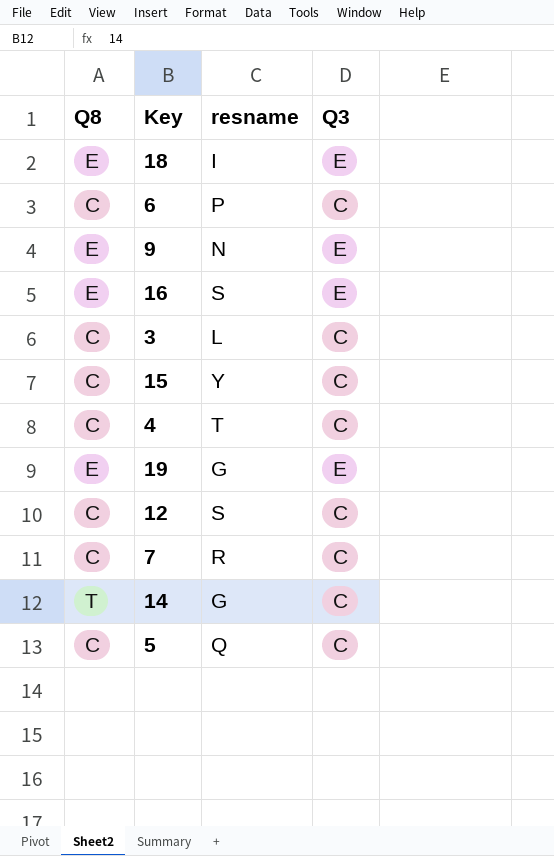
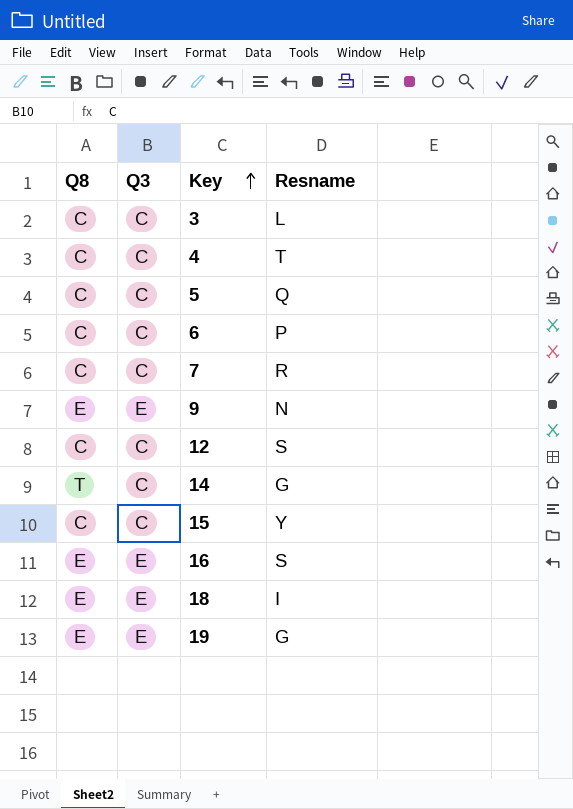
row order: none -> Key ascending
column Q3 | position: 4 -> 2
column name: resname -> Resname

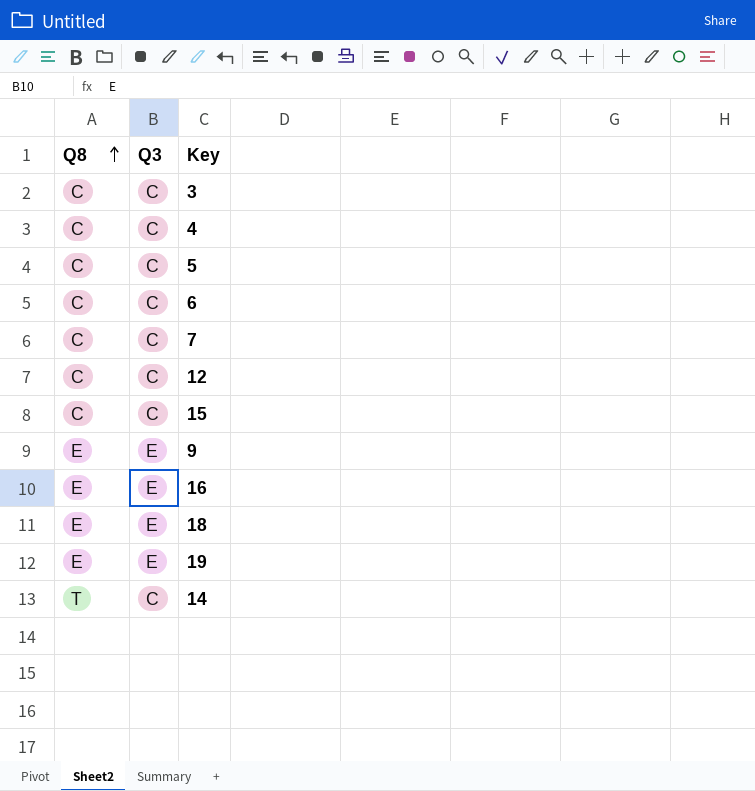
row order: Key ascending -> Q8 ascending
column Resname | position: 4 -> none

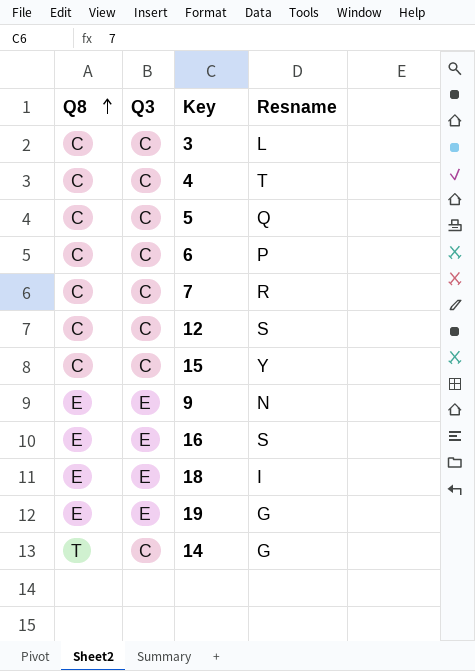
column Resname | position: none -> 4

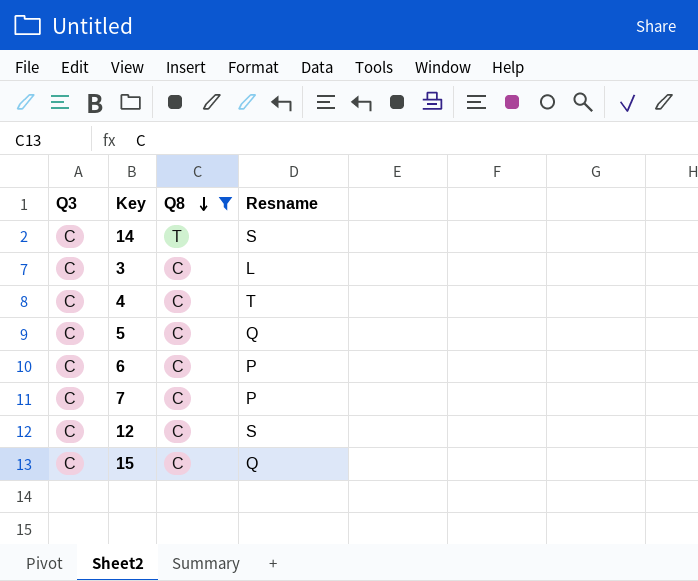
filter: none -> Q8 != E
row order: Q8 ascending -> Q8 descending
column Q8 | position: 1 -> 3
14 | Resname: G -> S
7 | Resname: R -> P
15 | Resname: Y -> Q

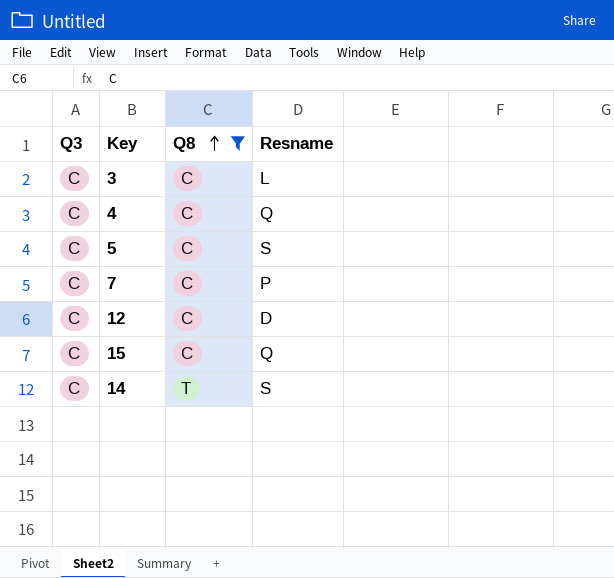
row order: Q8 descending -> Q8 ascending
row 6: C | C | P -> none
4 | Resname: T -> Q
5 | Resname: Q -> S
12 | Resname: S -> D

